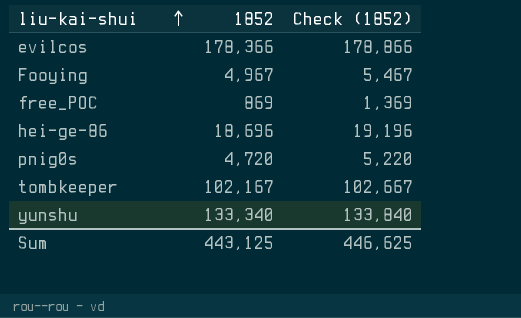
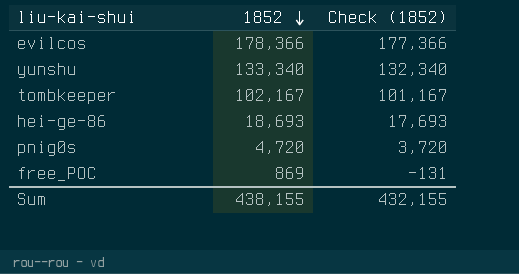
row order: liu-kai-shui ascending -> 1852 descending
column Check (1852) | formula: [1852] + 500 -> [1852] - 1000
row Fooying: 4,967 | 5,467 -> none
hei-ge-86 | 1852: 18,696 -> 18,693
Sum | 1852: 443,125 -> 438,155
Sum | Check (1852): 446,625 -> 432,155

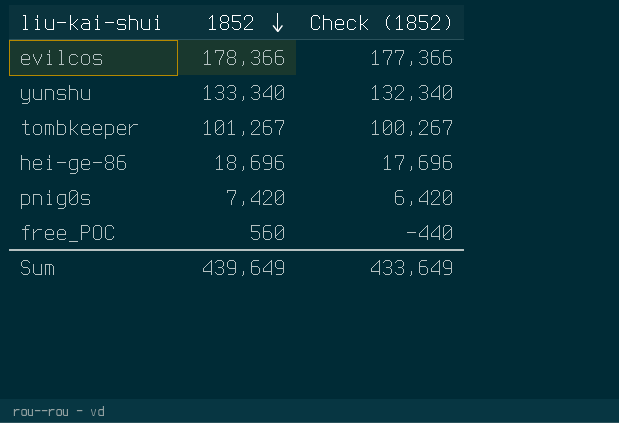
tombkeeper | 1852: 102,167 -> 101,267
tombkeeper | Check (1852): 101,167 -> 100,267
hei-ge-86 | 1852: 18,693 -> 18,696
hei-ge-86 | Check (1852): 17,693 -> 17,696
pnig0s | 1852: 4,720 -> 7,420
pnig0s | Check (1852): 3,720 -> 6,420
free_POC | 1852: 869 -> 560
free_POC | Check (1852): -131 -> -440
Sum | 1852: 438,155 -> 439,649
Sum | Check (1852): 432,155 -> 433,649

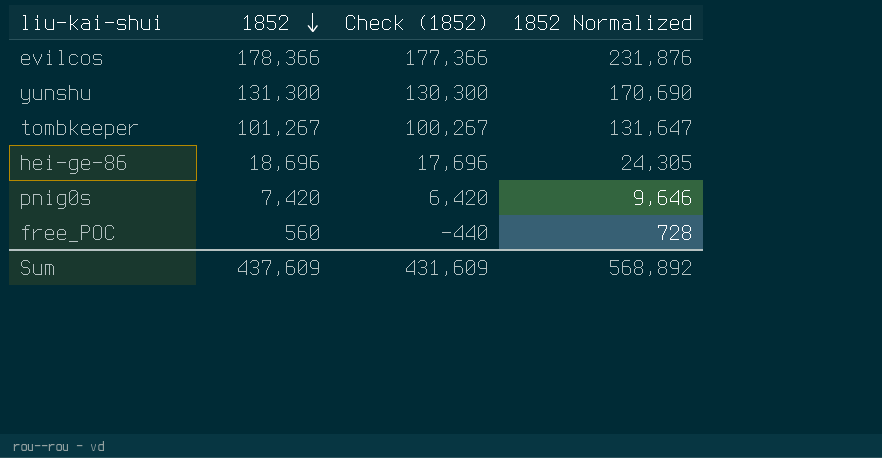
column 1852 Normalized | formula: none -> [1852] * 1.3
yunshu | 1852: 133,340 -> 131,300
yunshu | Check (1852): 132,340 -> 130,300
Sum | 1852: 439,649 -> 437,609
Sum | Check (1852): 433,649 -> 431,609

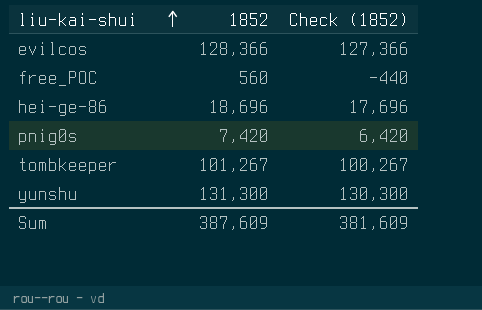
row order: 1852 descending -> liu-kai-shui ascending
column 1852 Normalized | formula: [1852] * 1.3 -> none
evilcos | 1852: 178,366 -> 128,366
evilcos | Check (1852): 177,366 -> 127,366
Sum | 1852: 437,609 -> 387,609
Sum | Check (1852): 431,609 -> 381,609

